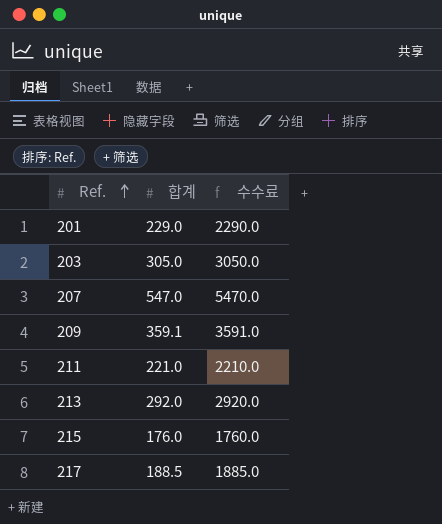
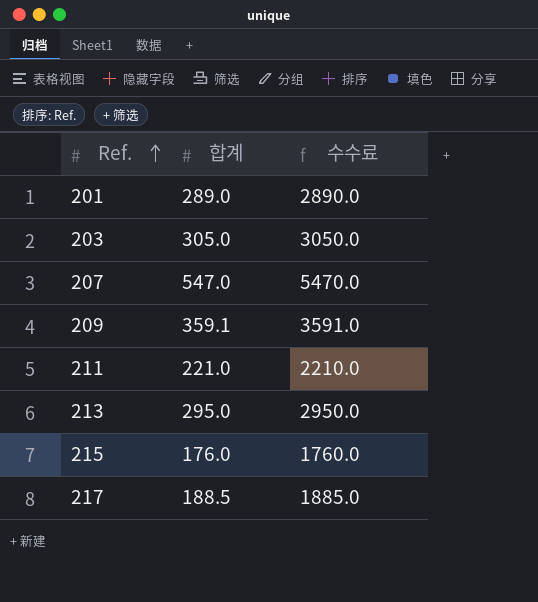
201 | 합계: 229.0 -> 289.0
201 | 수수료: 2290.0 -> 2890.0
213 | 합계: 292.0 -> 295.0
213 | 수수료: 2920.0 -> 2950.0

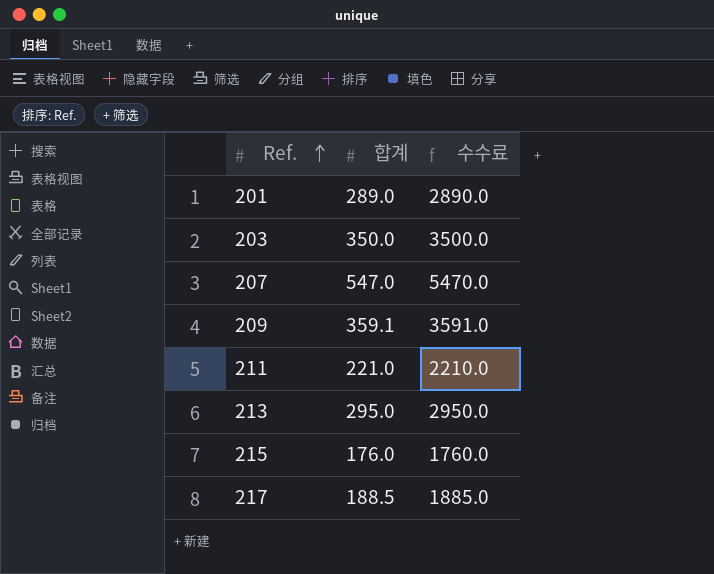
203 | 합계: 305.0 -> 350.0
203 | 수수료: 3050.0 -> 3500.0

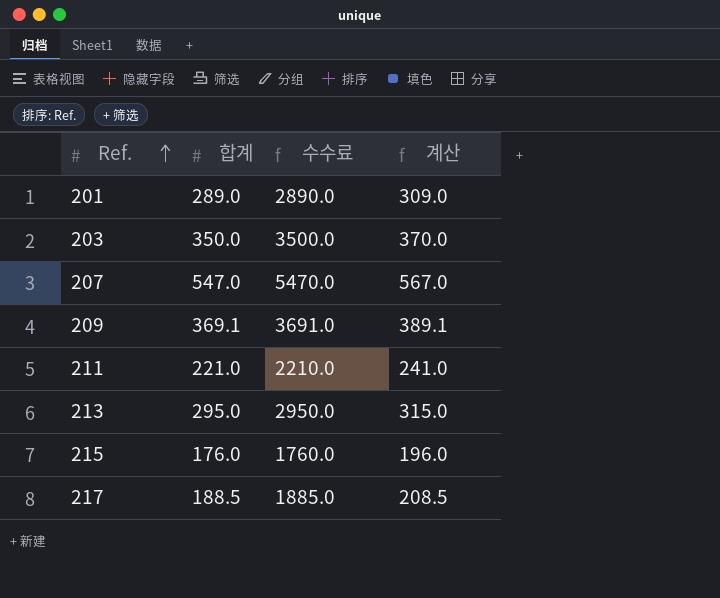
column 계산 | formula: none -> [합계] + 20
209 | 합계: 359.1 -> 369.1
209 | 수수료: 3591.0 -> 3691.0

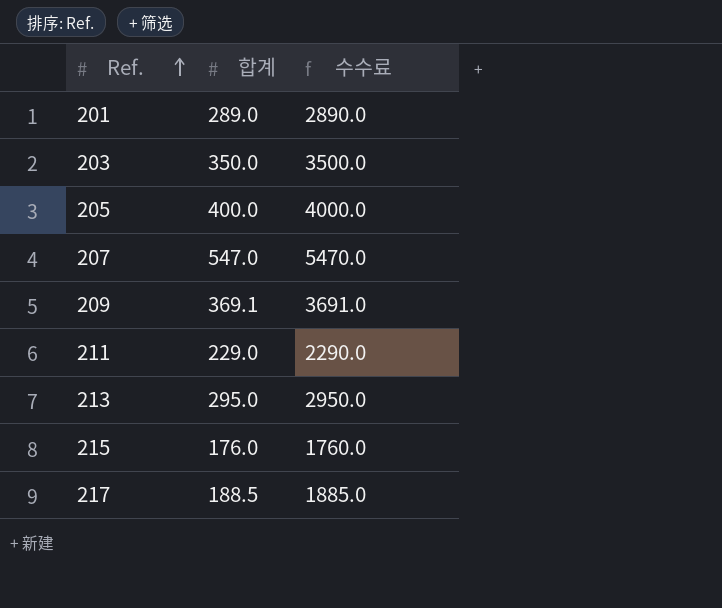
column 계산 | formula: [합계] + 20 -> none
row 205: none -> 400.0 | 4000.0
211 | 합계: 221.0 -> 229.0
211 | 수수료: 2210.0 -> 2290.0

